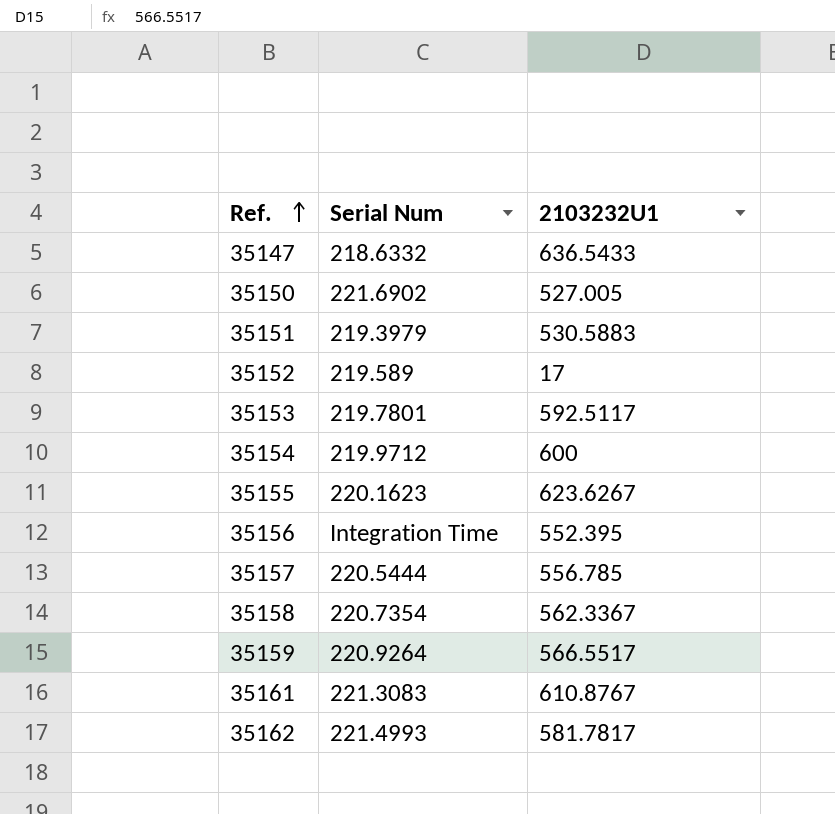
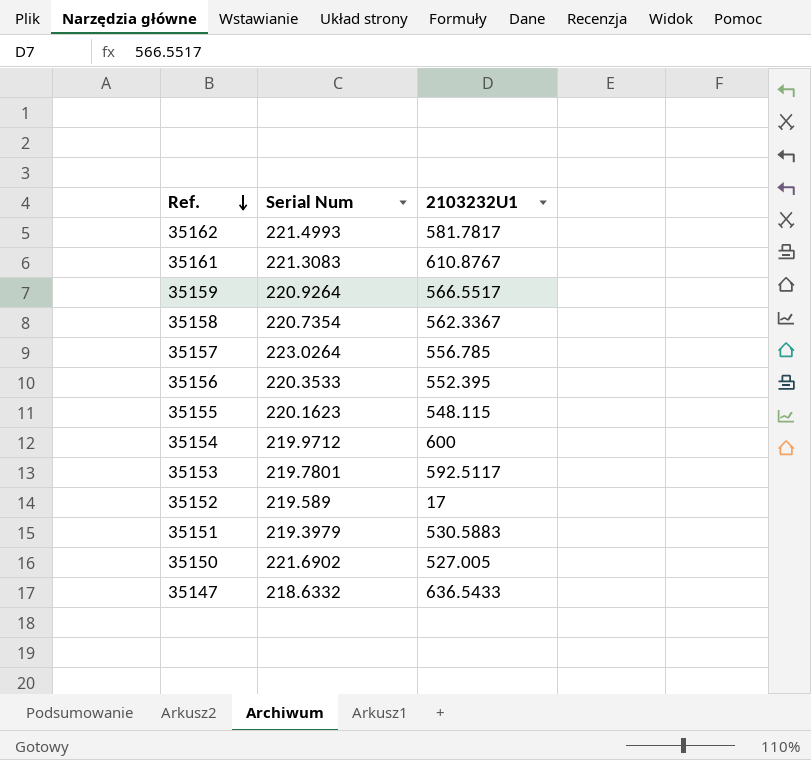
row order: Ref. ascending -> Ref. descending
35157 | Serial Num: 220.5444 -> 223.0264
35156 | Serial Num: Integration Time -> 220.3533
35155 | 2103232U1: 623.6267 -> 548.115

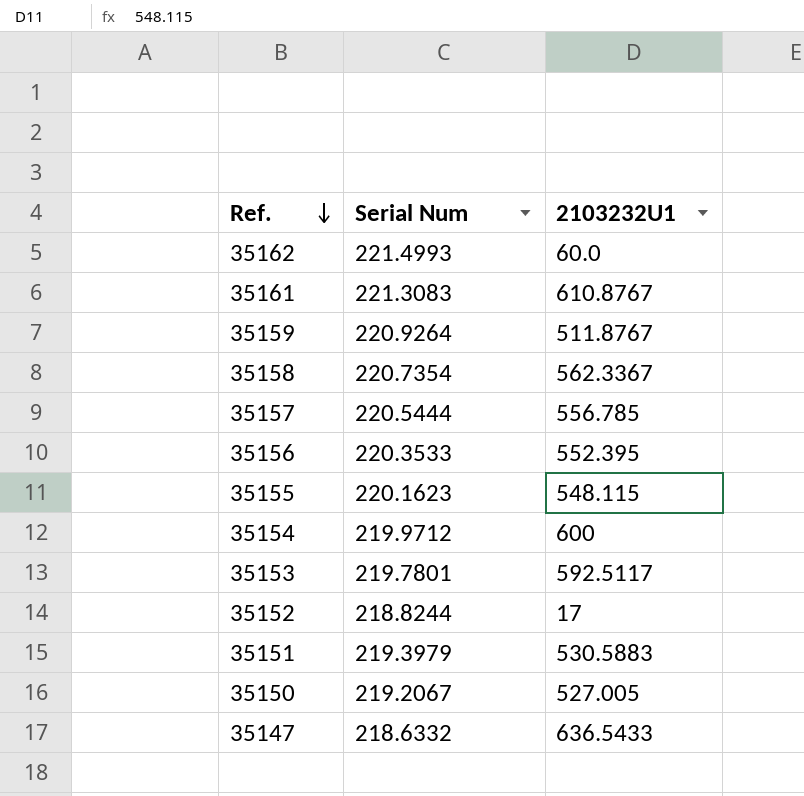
35162 | 2103232U1: 581.7817 -> 60.0
35159 | 2103232U1: 566.5517 -> 511.8767
35157 | Serial Num: 223.0264 -> 220.5444
35152 | Serial Num: 219.589 -> 218.8244
35150 | Serial Num: 221.6902 -> 219.2067

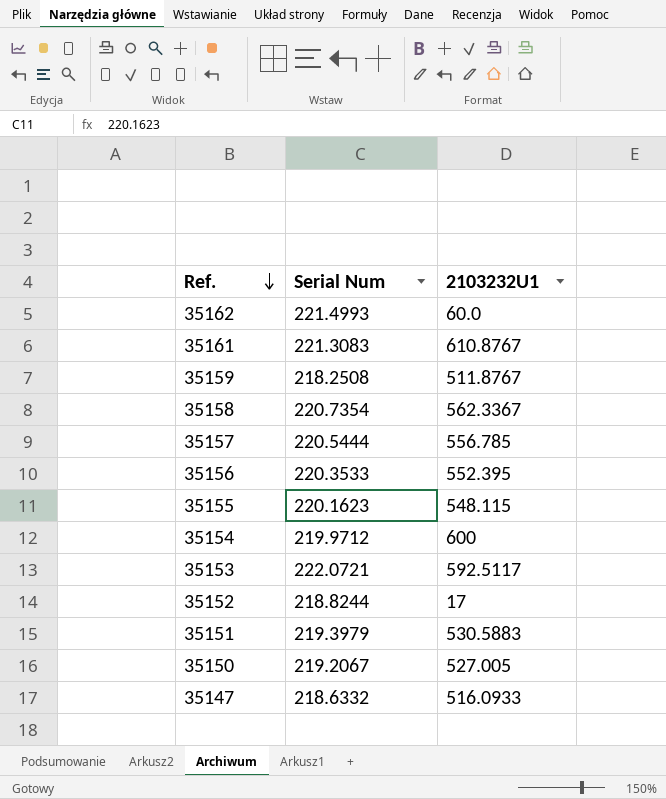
35159 | Serial Num: 220.9264 -> 218.2508
35153 | Serial Num: 219.7801 -> 222.0721
35147 | 2103232U1: 636.5433 -> 516.0933

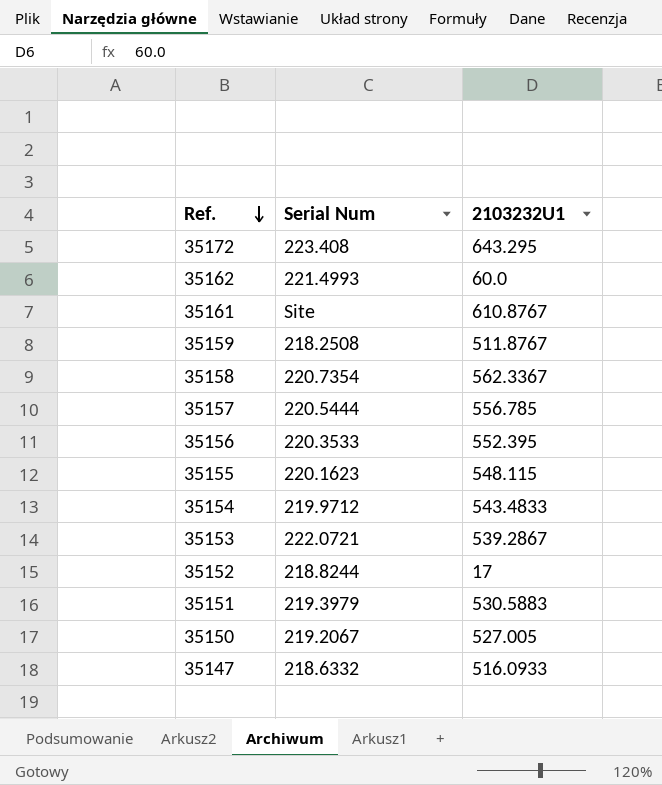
row 35172: none -> 223.408 | 643.295
35161 | Serial Num: 221.3083 -> Site
35154 | 2103232U1: 600 -> 543.4833
35153 | 2103232U1: 592.5117 -> 539.2867

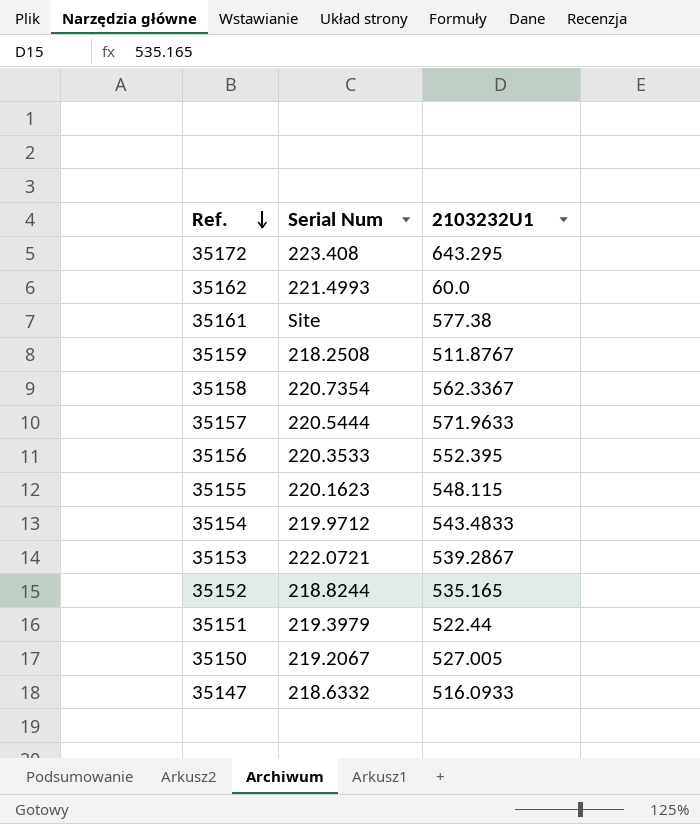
35161 | 2103232U1: 610.8767 -> 577.38
35157 | 2103232U1: 556.785 -> 571.9633
35152 | 2103232U1: 17 -> 535.165
35151 | 2103232U1: 530.5883 -> 522.44

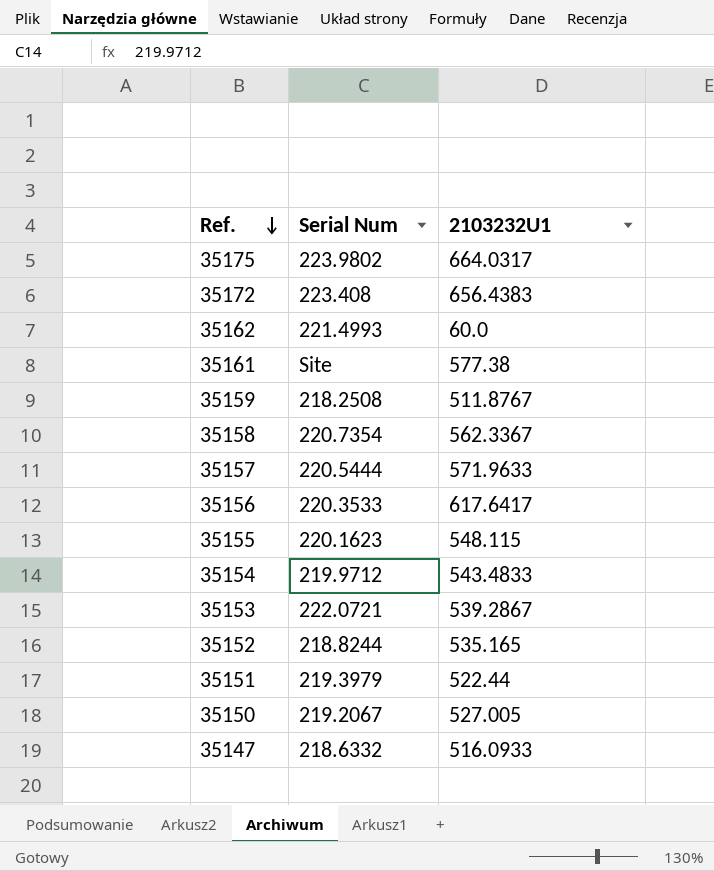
row 35175: none -> 223.9802 | 664.0317
35172 | 2103232U1: 643.295 -> 656.4383
35156 | 2103232U1: 552.395 -> 617.6417

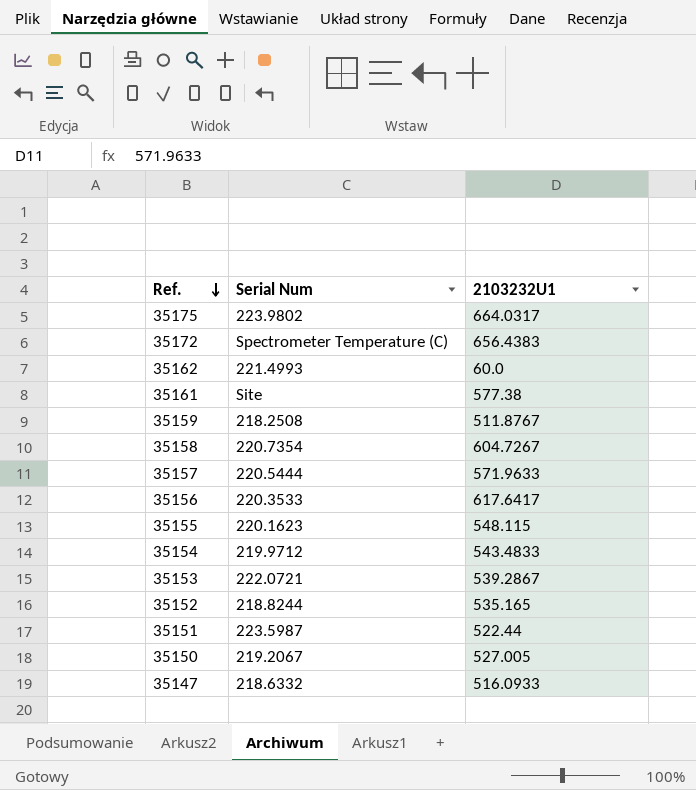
35172 | Serial Num: 223.408 -> Spectrometer Temperature (C)
35158 | 2103232U1: 562.3367 -> 604.7267
35151 | Serial Num: 219.3979 -> 223.5987

